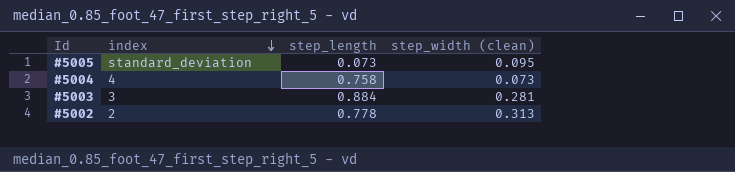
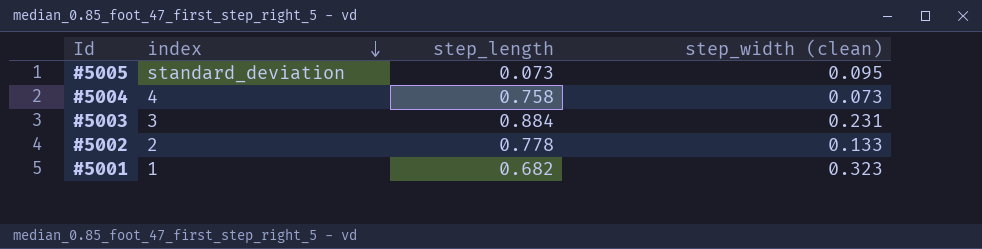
#5003 | step_width (clean): 0.281 -> 0.231
#5002 | step_width (clean): 0.313 -> 0.133
row #5001: none -> 1 | 0.682 | 0.323

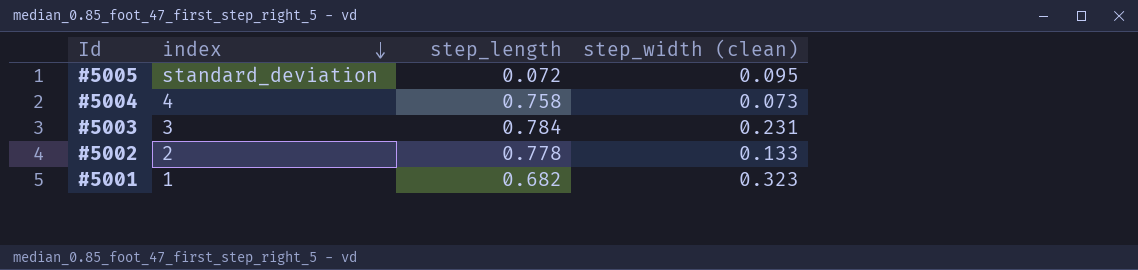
#5005 | step_length: 0.073 -> 0.072
#5003 | step_length: 0.884 -> 0.784

